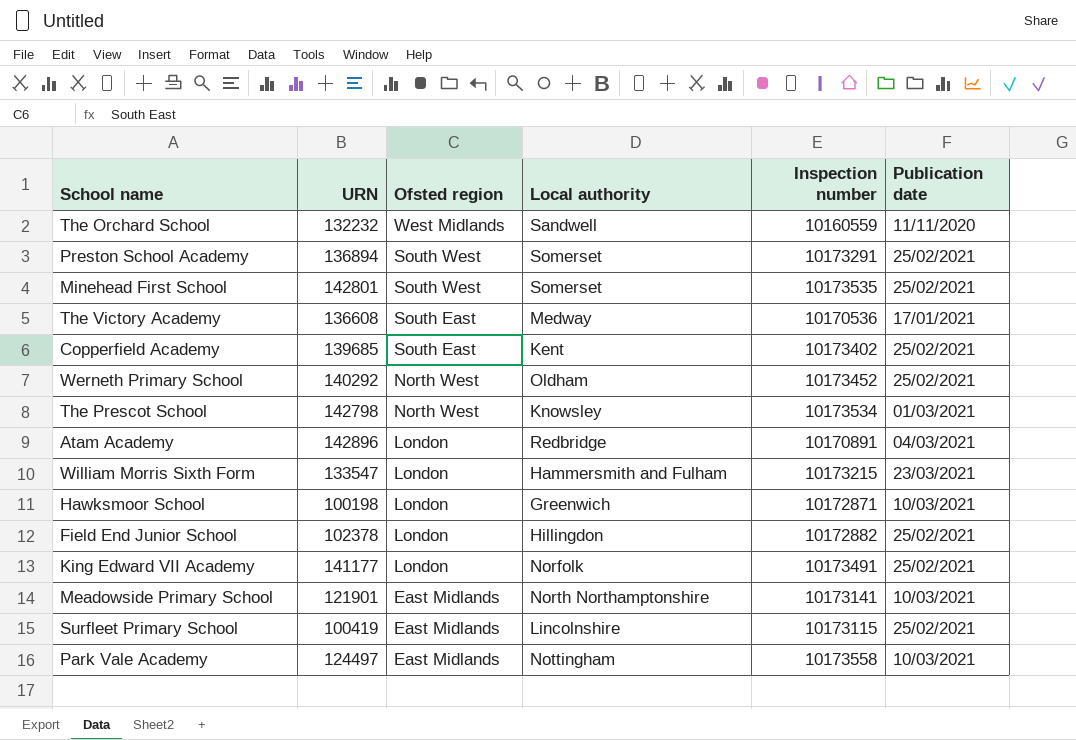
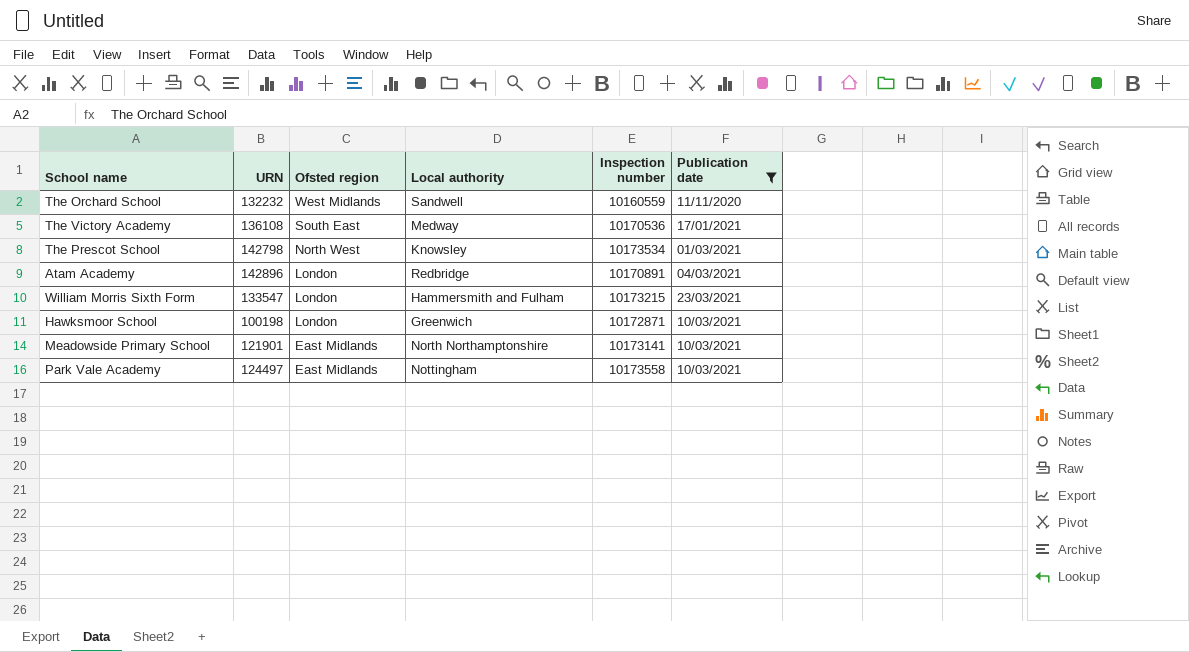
filter: none -> Publication date != 25/02/2021
The Victory Academy | URN: 136608 -> 136108

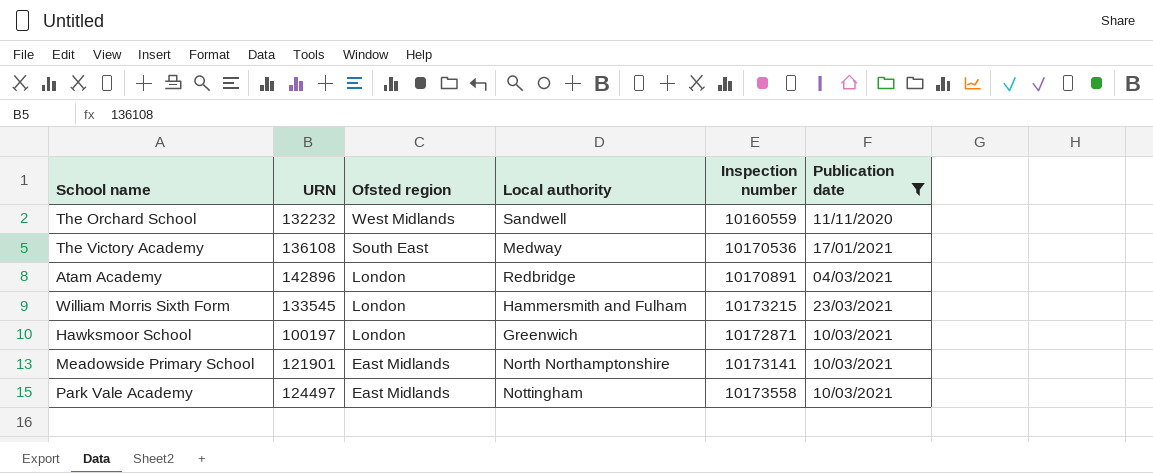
row The Prescot School: 142798 | North West | Knowsley | 10173534 | 01/03/2021 -> none
William Morris Sixth Form | URN: 133547 -> 133545
Hawksmoor School | URN: 100198 -> 100197

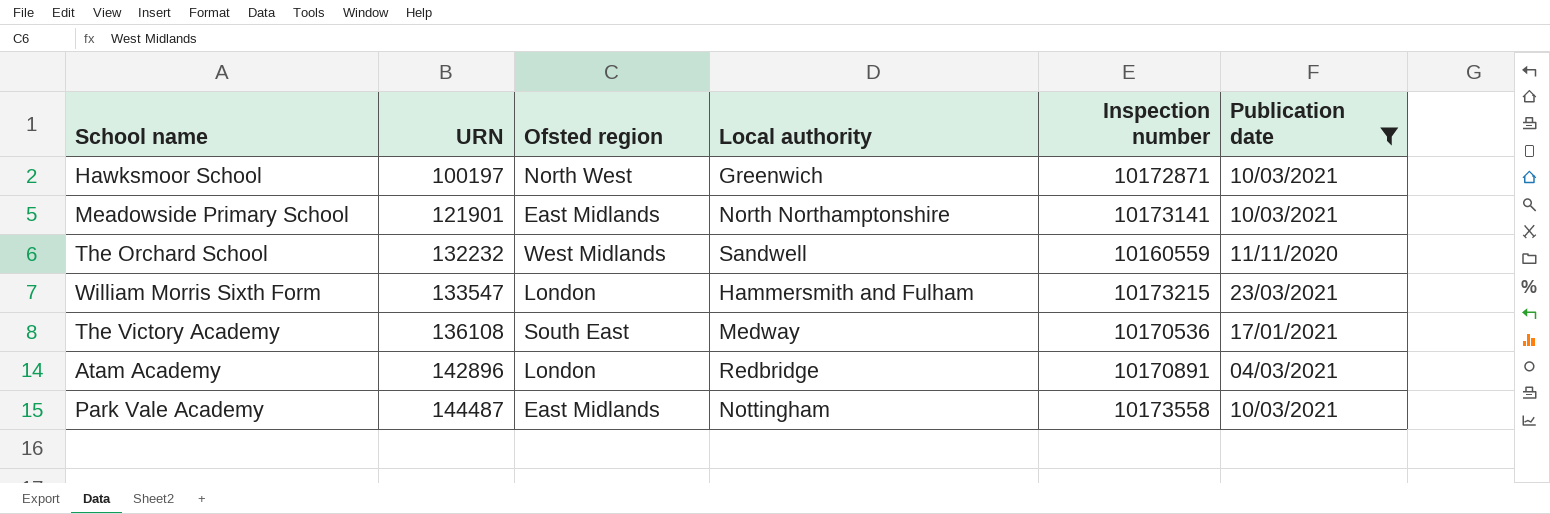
row order: Ofsted region descending -> URN ascending
Hawksmoor School | Ofsted region: London -> North West
William Morris Sixth Form | URN: 133545 -> 133547
Park Vale Academy | URN: 124497 -> 144487

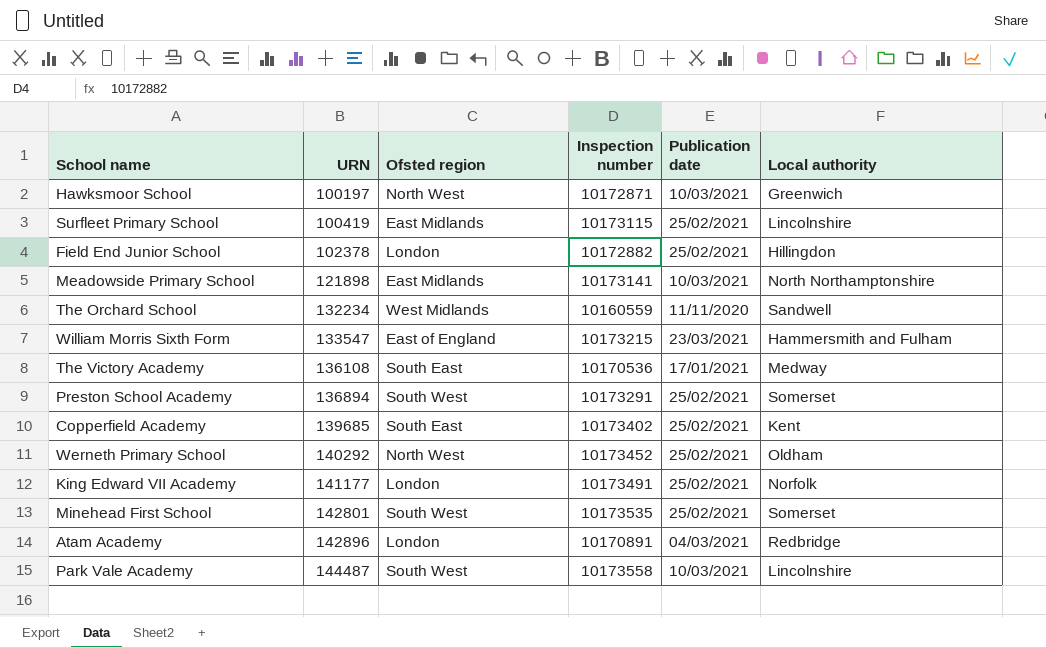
filter: Publication date != 25/02/2021 -> none
column Local authority | position: 4 -> 6
Meadowside Primary School | URN: 121901 -> 121898
The Orchard School | URN: 132232 -> 132234
William Morris Sixth Form | Ofsted region: London -> East of England
Park Vale Academy | Ofsted region: East Midlands -> South West
Park Vale Academy | Local authority: Nottingham -> Lincolnshire

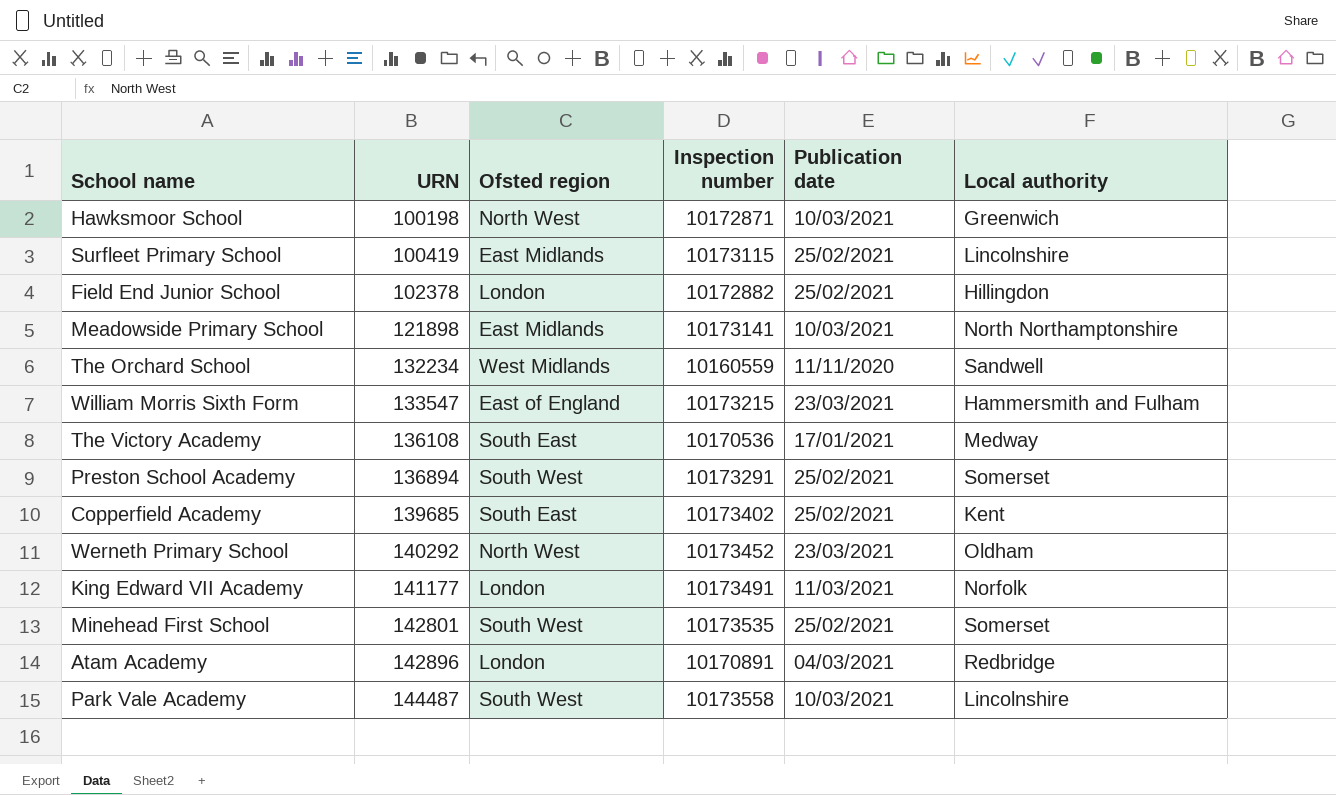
Hawksmoor School | URN: 100197 -> 100198
Werneth Primary School | Publication date: 25/02/2021 -> 23/03/2021
King Edward VII Academy | Publication date: 25/02/2021 -> 11/03/2021

